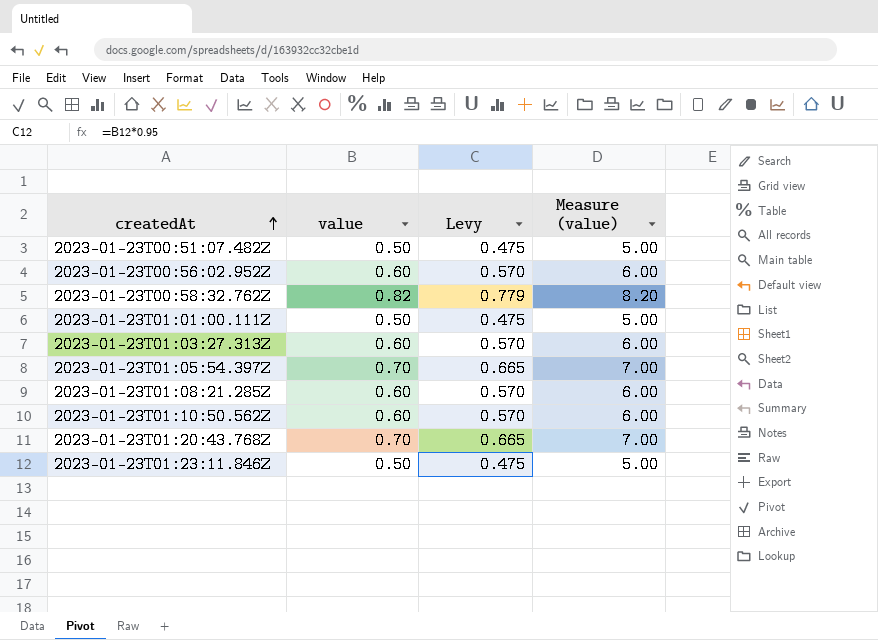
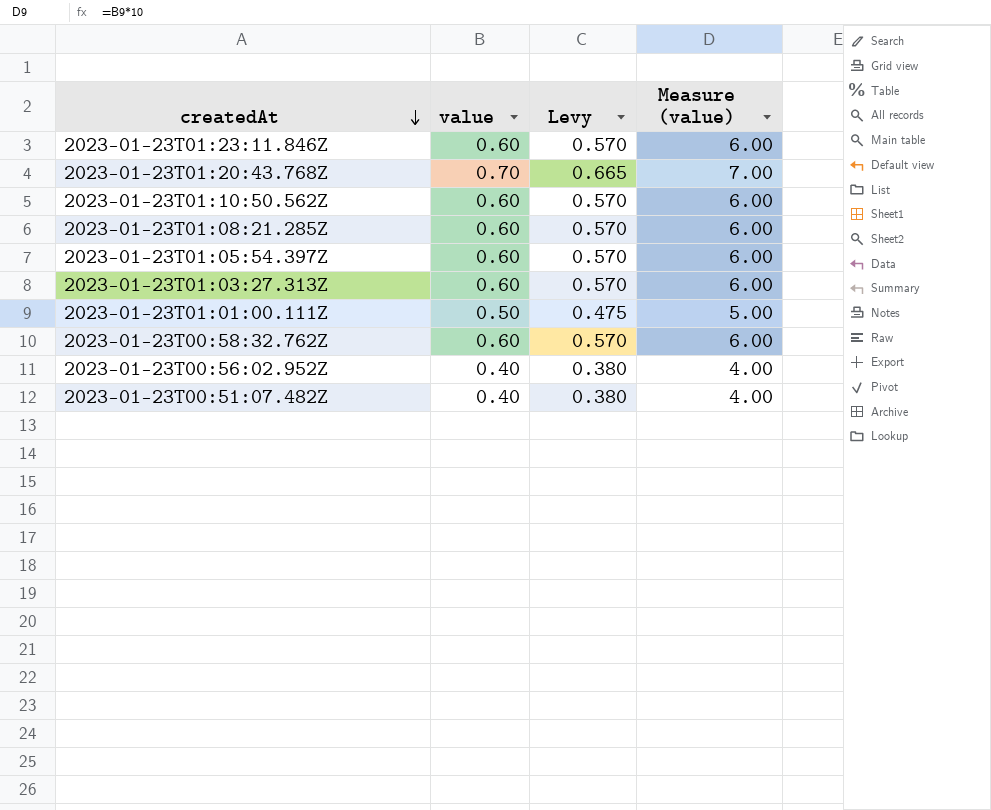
row order: createdAt ascending -> createdAt descending
2023-01-23T01:23:11.846Z | value: 0.50 -> 0.60
2023-01-23T01:23:11.846Z | Levy: 0.475 -> 0.570
2023-01-23T01:23:11.846Z | Measure (value): 5.00 -> 6.00
2023-01-23T01:05:54.397Z | value: 0.70 -> 0.60
2023-01-23T01:05:54.397Z | Levy: 0.665 -> 0.570
2023-01-23T01:05:54.397Z | Measure (value): 7.00 -> 6.00
2023-01-23T00:58:32.762Z | value: 0.82 -> 0.60
2023-01-23T00:58:32.762Z | Levy: 0.779 -> 0.570
2023-01-23T00:58:32.762Z | Measure (value): 8.20 -> 6.00
2023-01-23T00:56:02.952Z | value: 0.60 -> 0.40
2023-01-23T00:56:02.952Z | Levy: 0.570 -> 0.380
2023-01-23T00:56:02.952Z | Measure (value): 6.00 -> 4.00
2023-01-23T00:51:07.482Z | value: 0.50 -> 0.40
2023-01-23T00:51:07.482Z | Levy: 0.475 -> 0.380
2023-01-23T00:51:07.482Z | Measure (value): 5.00 -> 4.00

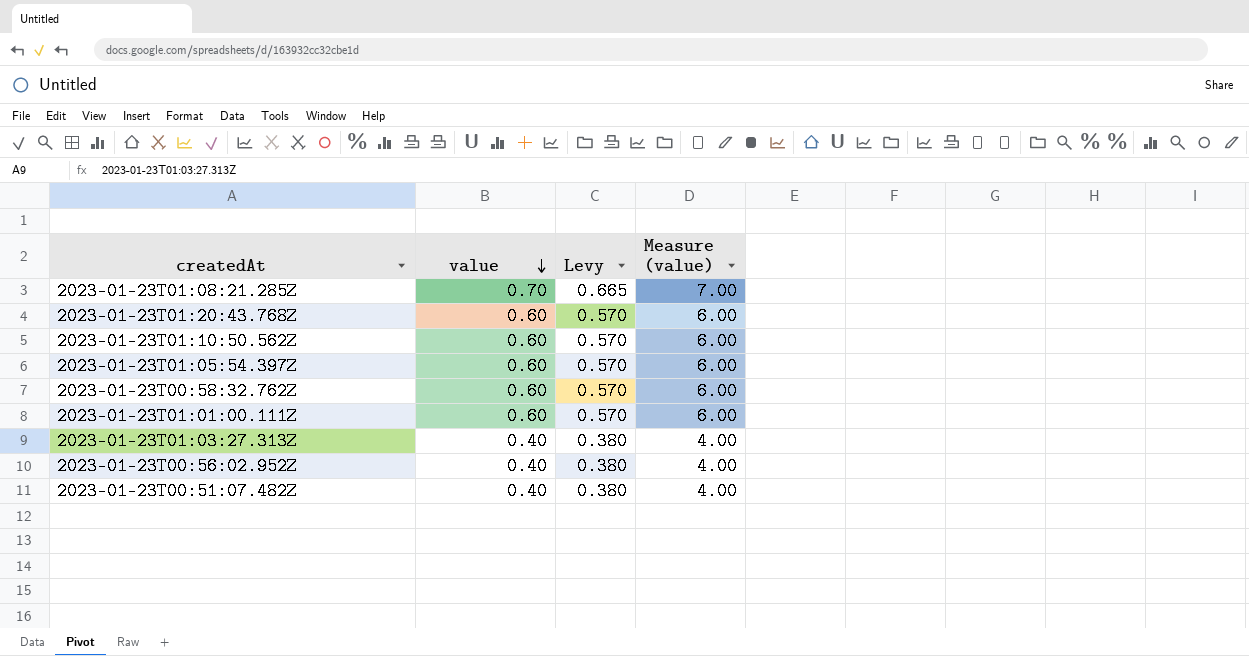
row order: createdAt descending -> value descending
row 2023-01-23T01:23:11.846Z: 0.60 | 0.570 | 6.00 -> none
2023-01-23T01:08:21.285Z | value: 0.60 -> 0.70
2023-01-23T01:08:21.285Z | Levy: 0.570 -> 0.665
2023-01-23T01:08:21.285Z | Measure (value): 6.00 -> 7.00
2023-01-23T01:20:43.768Z | value: 0.70 -> 0.60
2023-01-23T01:20:43.768Z | Levy: 0.665 -> 0.570
2023-01-23T01:20:43.768Z | Measure (value): 7.00 -> 6.00
2023-01-23T01:01:00.111Z | value: 0.50 -> 0.60
2023-01-23T01:01:00.111Z | Levy: 0.475 -> 0.570
2023-01-23T01:01:00.111Z | Measure (value): 5.00 -> 6.00
2023-01-23T01:03:27.313Z | value: 0.60 -> 0.40
2023-01-23T01:03:27.313Z | Levy: 0.570 -> 0.380
2023-01-23T01:03:27.313Z | Measure (value): 6.00 -> 4.00

